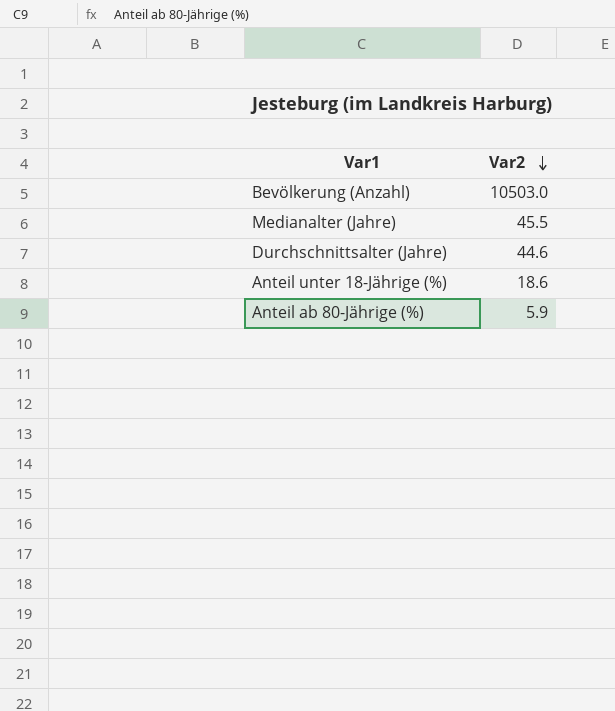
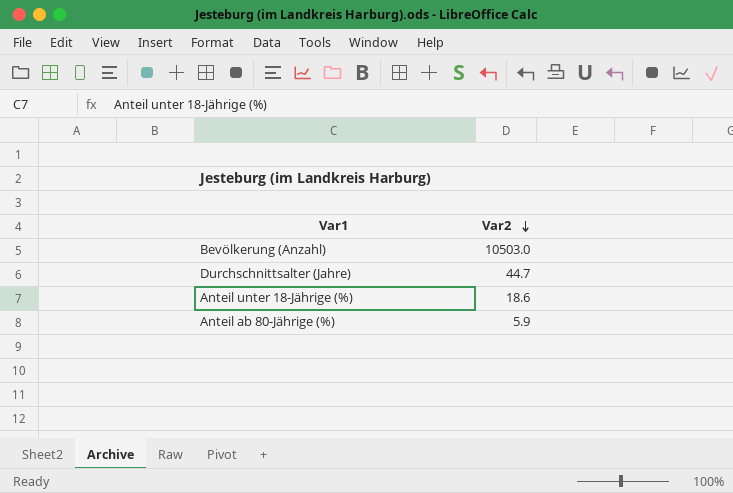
row Medianalter (Jahre): 45.5 -> none
Durchschnittsalter (Jahre) | Var2: 44.6 -> 44.7

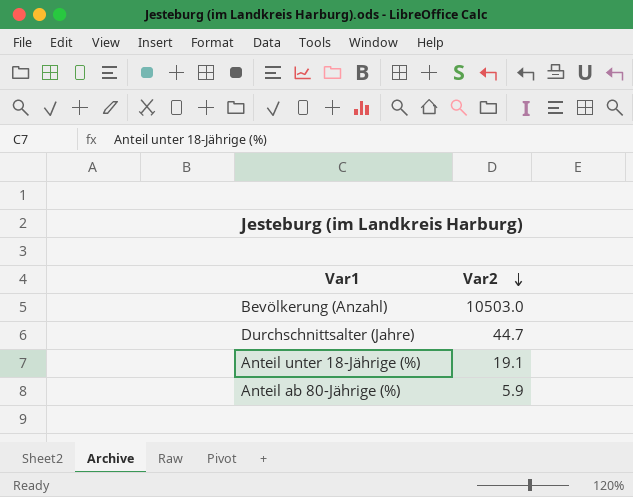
Anteil unter 18-Jährige (%) | Var2: 18.6 -> 19.1

